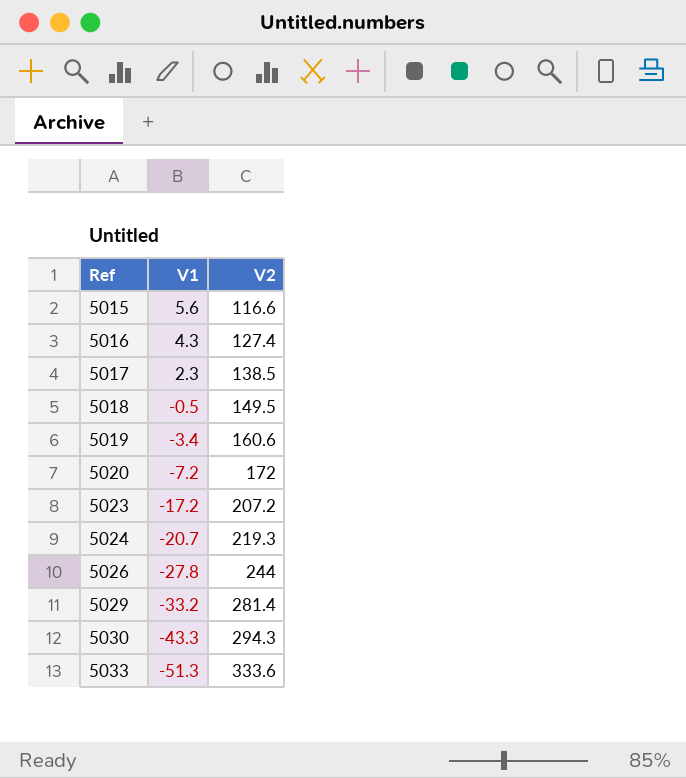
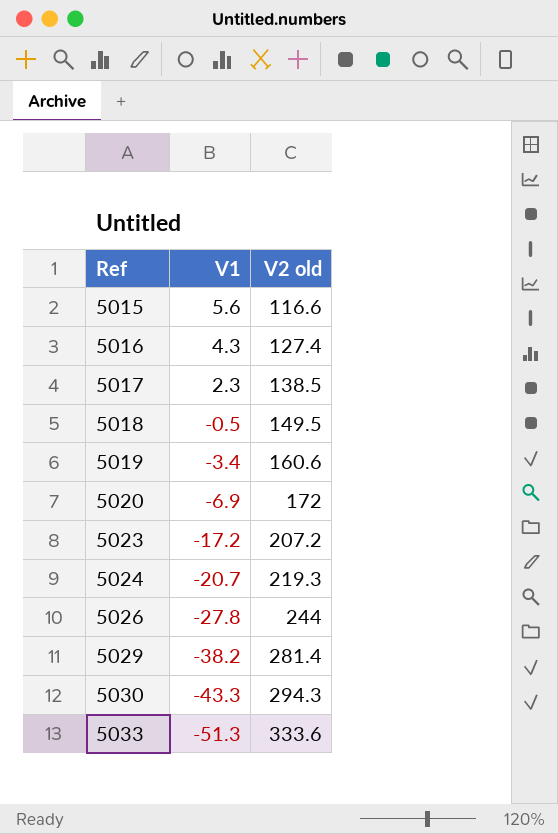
column name: V2 -> V2 old
5020 | V1: -7.2 -> -6.9
5029 | V1: -33.2 -> -38.2

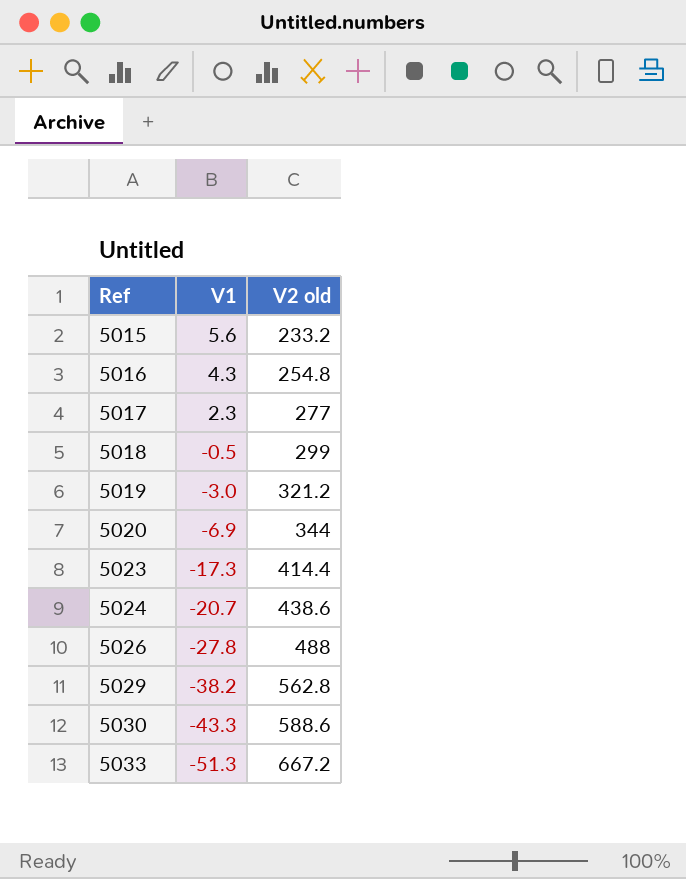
5015 | V2 old: 116.6 -> 233.2
5016 | V2 old: 127.4 -> 254.8
5017 | V2 old: 138.5 -> 277
5018 | V2 old: 149.5 -> 299
5019 | V1: -3.4 -> -3.0
5019 | V2 old: 160.6 -> 321.2
5020 | V2 old: 172 -> 344
5023 | V1: -17.2 -> -17.3
5023 | V2 old: 207.2 -> 414.4
5024 | V2 old: 219.3 -> 438.6
5026 | V2 old: 244 -> 488
5029 | V2 old: 281.4 -> 562.8
5030 | V2 old: 294.3 -> 588.6
5033 | V2 old: 333.6 -> 667.2

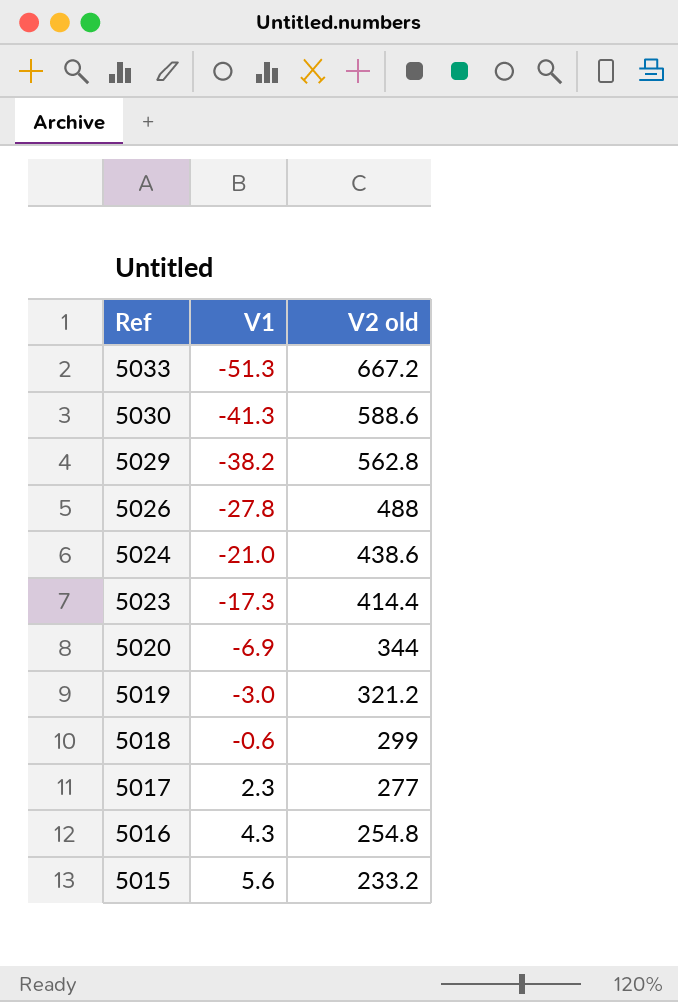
row order: Ref ascending -> Ref descending
5030 | V1: -43.3 -> -41.3
5024 | V1: -20.7 -> -21.0
5018 | V1: -0.5 -> -0.6

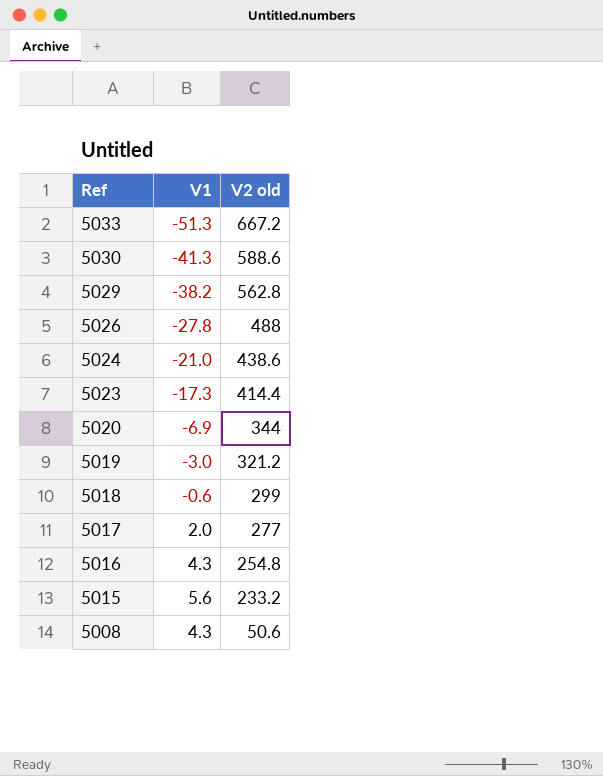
5017 | V1: 2.3 -> 2.0
row 5008: none -> 4.3 | 50.6

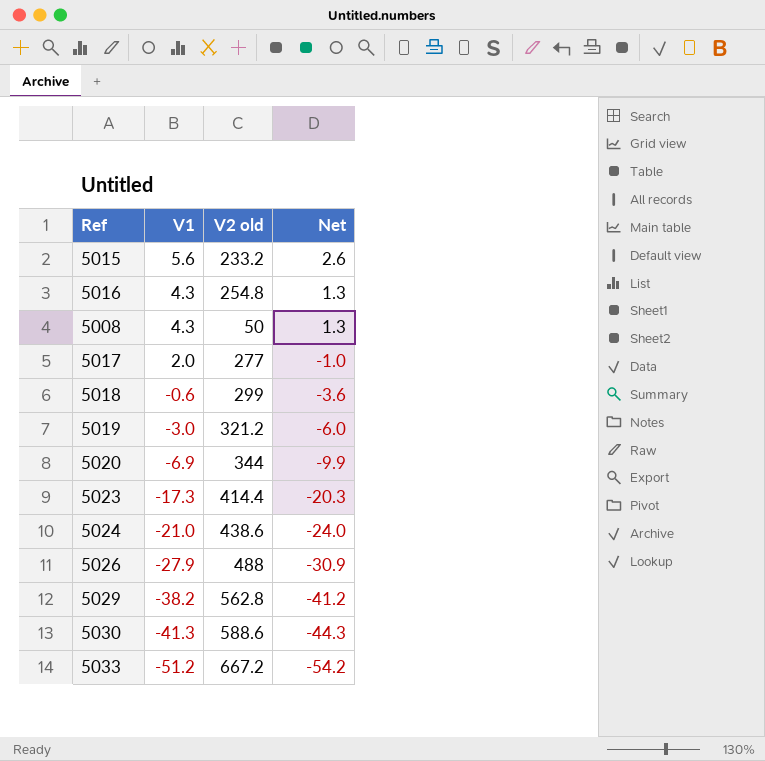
row order: Ref descending -> V1 descending
column Net | formula: none -> [V1] - 3
5008 | V2 old: 50.6 -> 50
5026 | V1: -27.8 -> -27.9
5033 | V1: -51.3 -> -51.2

